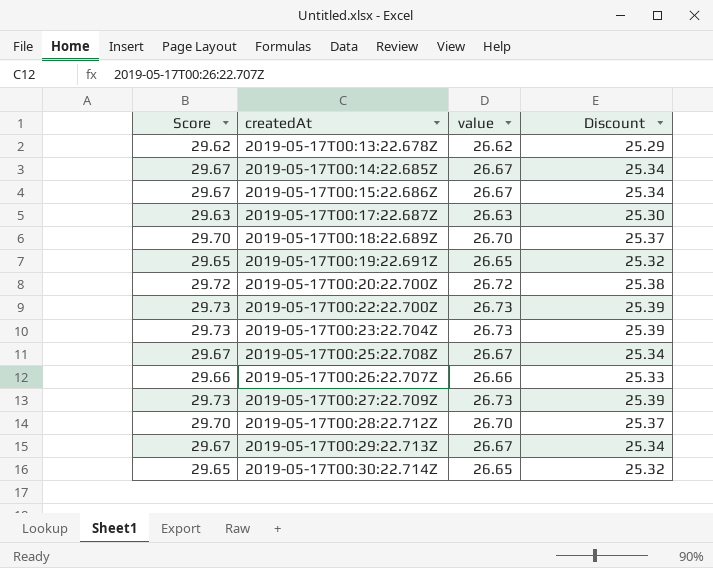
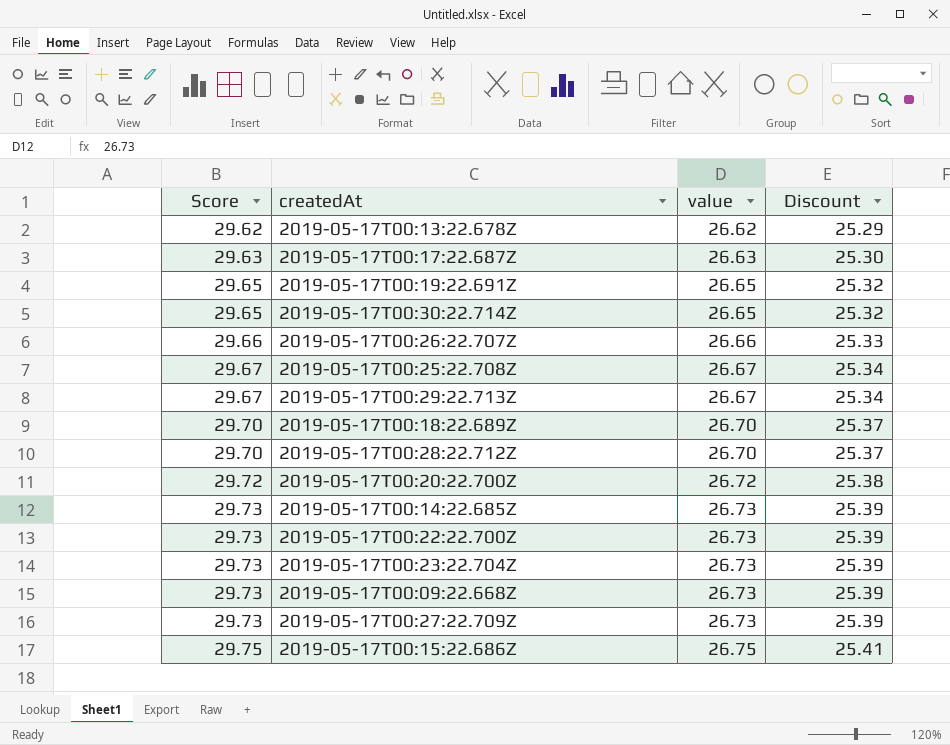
row order: createdAt ascending -> Score ascending
2019-05-17T00:14:22.685Z | Score: 29.67 -> 29.73
2019-05-17T00:14:22.685Z | value: 26.67 -> 26.73
2019-05-17T00:14:22.685Z | Discount: 25.34 -> 25.39
row 2019-05-17T00:09:22.668Z: none -> 29.73 | 26.73 | 25.39
2019-05-17T00:15:22.686Z | Score: 29.67 -> 29.75
2019-05-17T00:15:22.686Z | value: 26.67 -> 26.75
2019-05-17T00:15:22.686Z | Discount: 25.34 -> 25.41

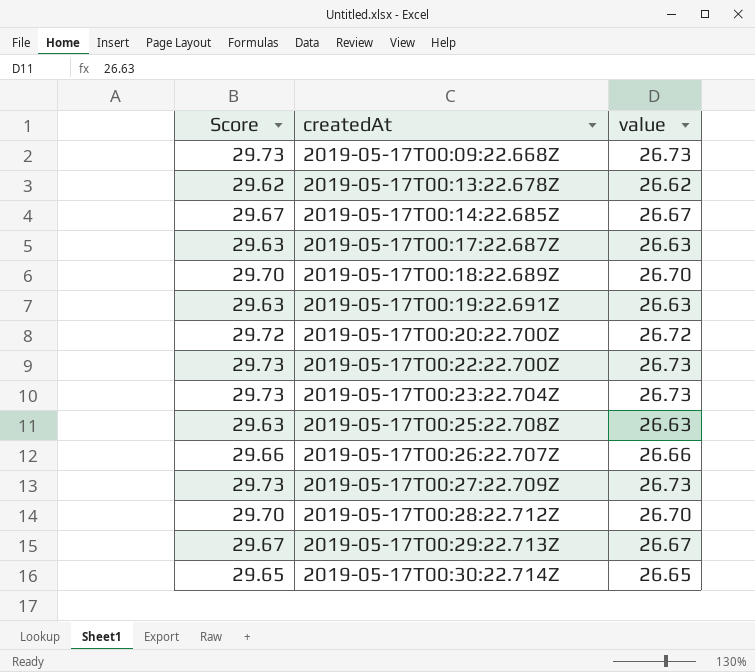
row order: Score ascending -> createdAt ascending
column Discount | formula: [value] * 0.95 -> none
row 2019-05-17T00:15:22.686Z: 29.75 | 26.75 | 25.41 -> none
2019-05-17T00:14:22.685Z | Score: 29.73 -> 29.67
2019-05-17T00:14:22.685Z | value: 26.73 -> 26.67
2019-05-17T00:19:22.691Z | Score: 29.65 -> 29.63
2019-05-17T00:19:22.691Z | value: 26.65 -> 26.63
2019-05-17T00:25:22.708Z | Score: 29.67 -> 29.63
2019-05-17T00:25:22.708Z | value: 26.67 -> 26.63

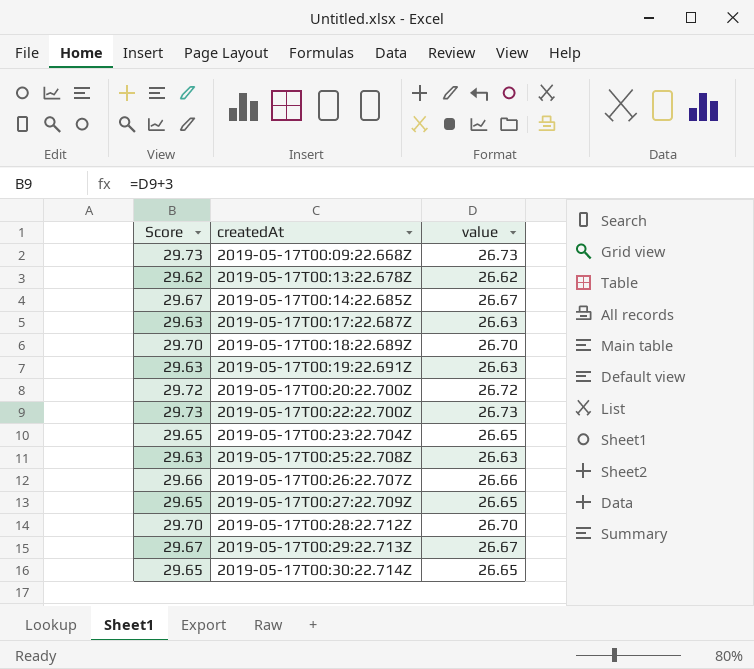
2019-05-17T00:23:22.704Z | Score: 29.73 -> 29.65
2019-05-17T00:23:22.704Z | value: 26.73 -> 26.65
2019-05-17T00:27:22.709Z | Score: 29.73 -> 29.65
2019-05-17T00:27:22.709Z | value: 26.73 -> 26.65

